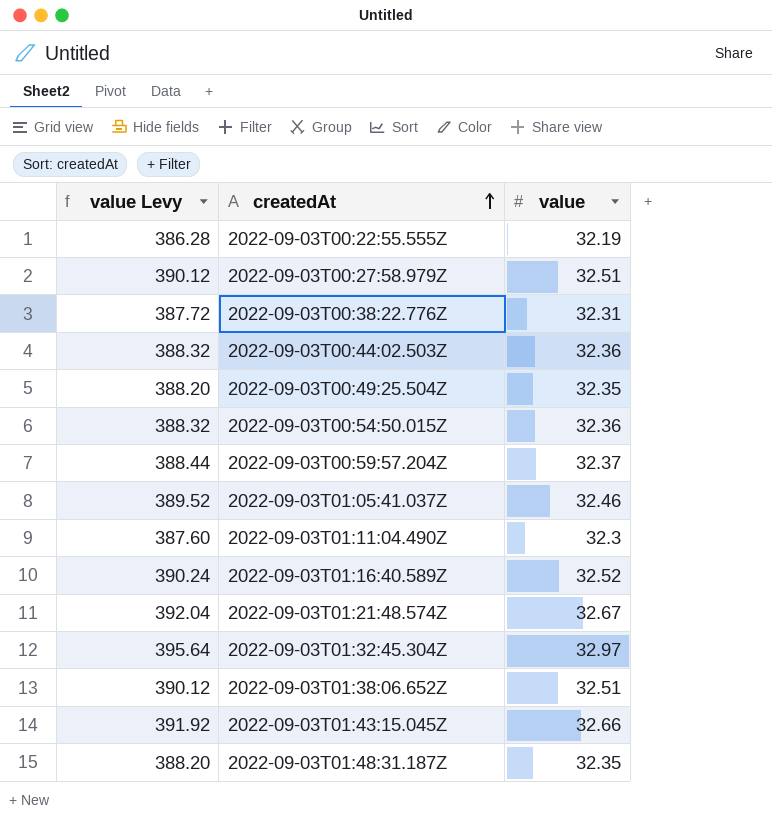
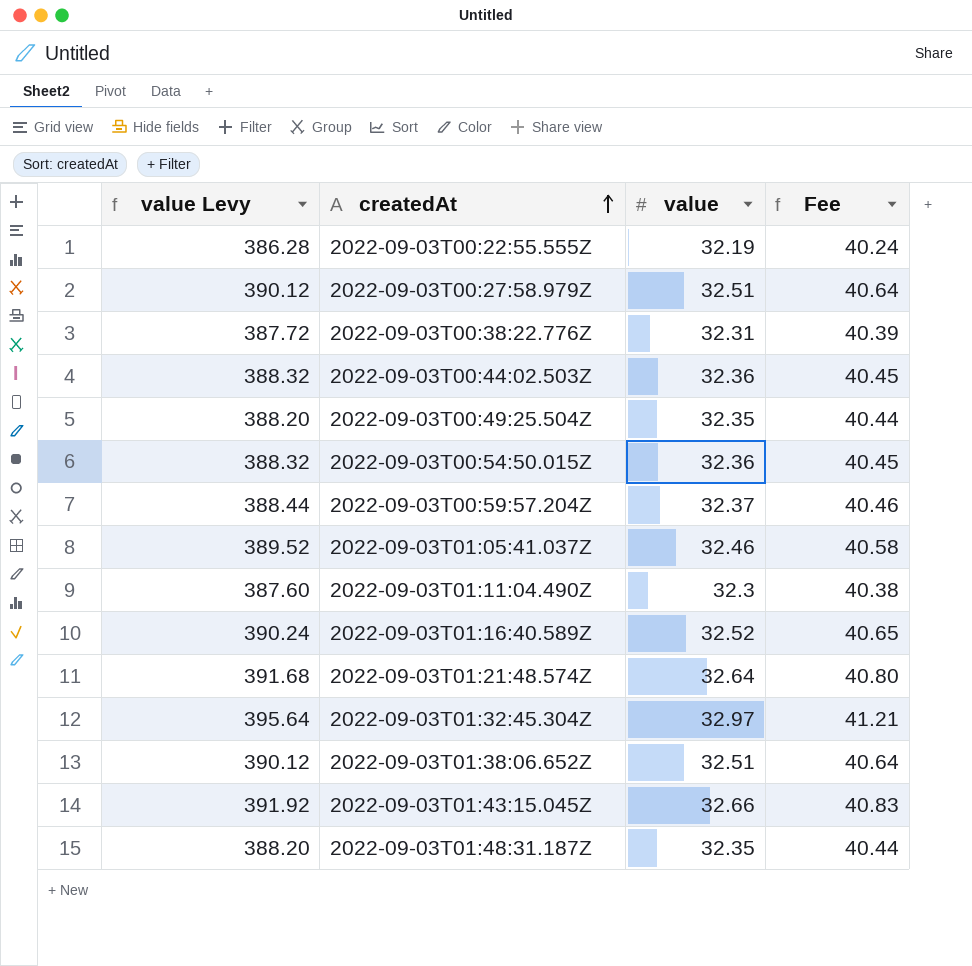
column Fee | formula: none -> [value] * 1.25
2022-09-03T01:21:48.574Z | value Levy: 392.04 -> 391.68
2022-09-03T01:21:48.574Z | value: 32.67 -> 32.64

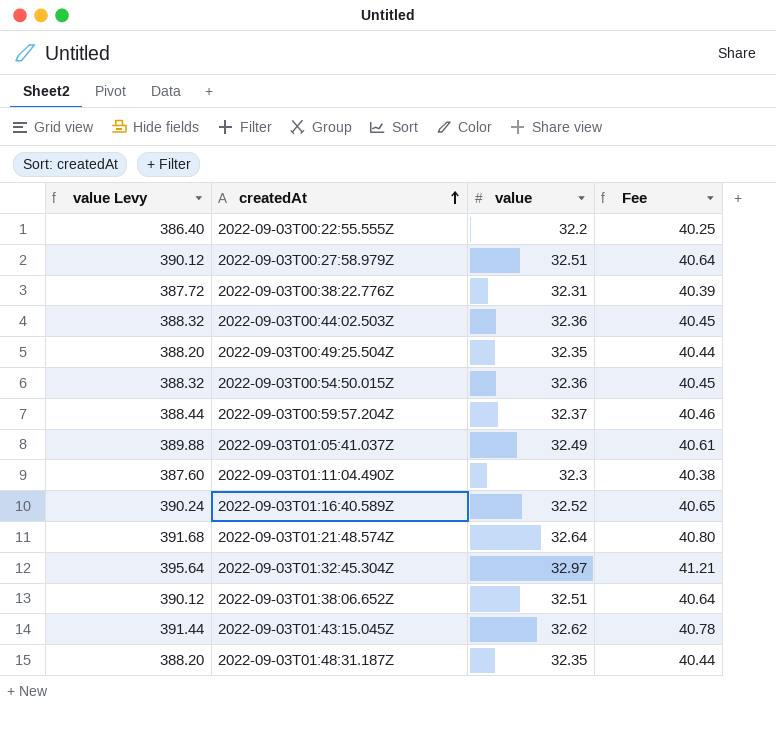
2022-09-03T00:22:55.555Z | value Levy: 386.28 -> 386.40
2022-09-03T00:22:55.555Z | value: 32.19 -> 32.2
2022-09-03T00:22:55.555Z | Fee: 40.24 -> 40.25
2022-09-03T01:05:41.037Z | value Levy: 389.52 -> 389.88
2022-09-03T01:05:41.037Z | value: 32.46 -> 32.49
2022-09-03T01:05:41.037Z | Fee: 40.58 -> 40.61
2022-09-03T01:43:15.045Z | value Levy: 391.92 -> 391.44
2022-09-03T01:43:15.045Z | value: 32.66 -> 32.62
2022-09-03T01:43:15.045Z | Fee: 40.83 -> 40.78

